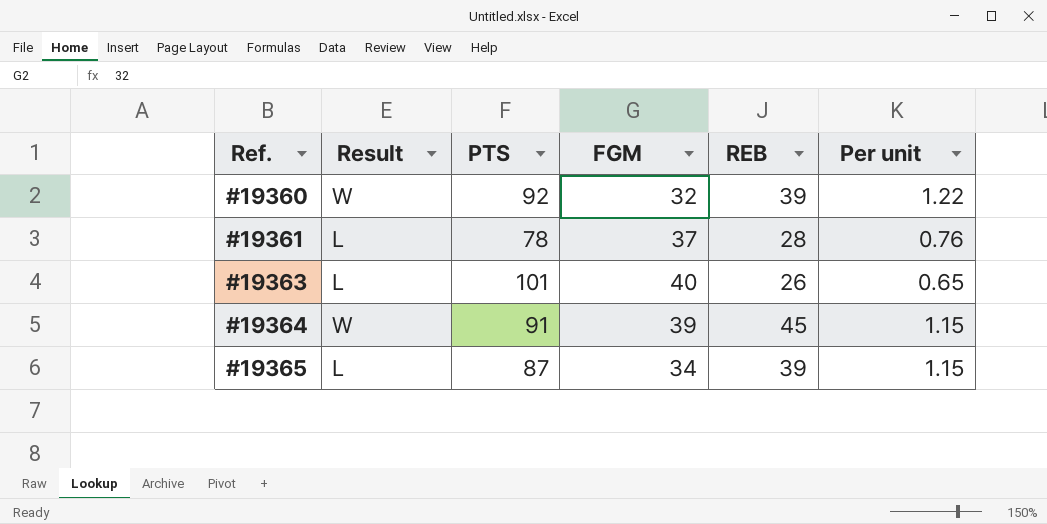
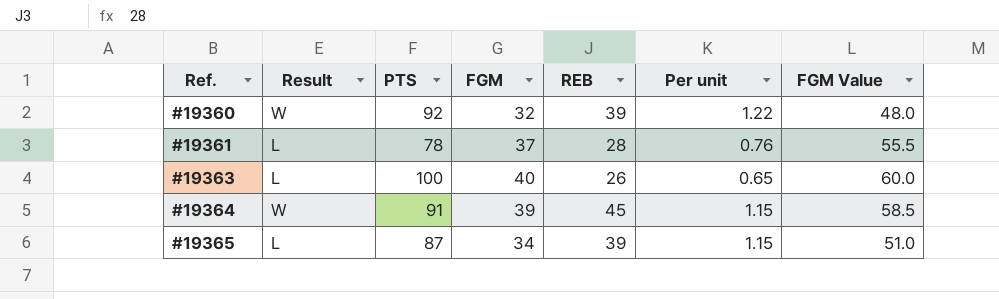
column FGM Value | formula: none -> [FGM] * 1.5
#19363 | PTS: 101 -> 100

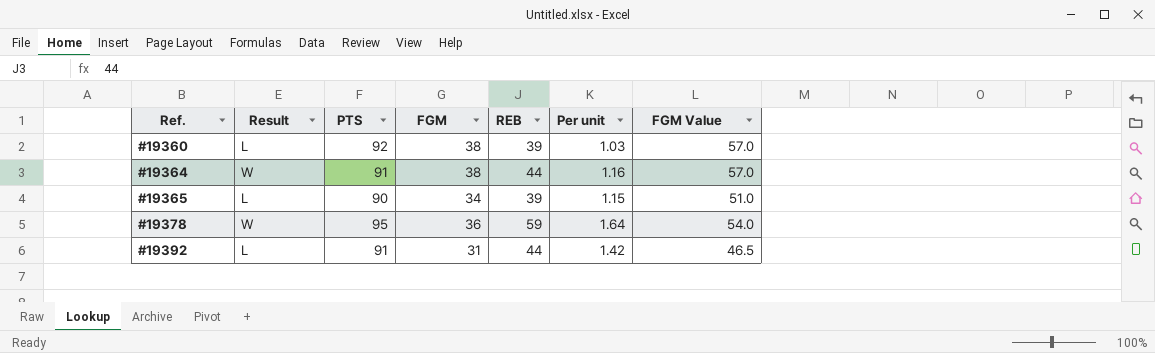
row #19361: L | 78 | 37 | 28 | 0.76 | 55.5 -> none
row #19363: L | 100 | 40 | 26 | 0.65 | 60.0 -> none
#19360 | Result: W -> L
#19360 | FGM: 32 -> 38
#19360 | Per unit: 1.22 -> 1.03
#19360 | FGM Value: 48.0 -> 57.0
#19364 | FGM: 39 -> 38
#19364 | REB: 45 -> 44
#19364 | Per unit: 1.15 -> 1.16
#19364 | FGM Value: 58.5 -> 57.0
#19365 | PTS: 87 -> 90
row #19378: none -> W | 95 | 36 | 59 | 1.64 | 54.0
row #19392: none -> L | 91 | 31 | 44 | 1.42 | 46.5

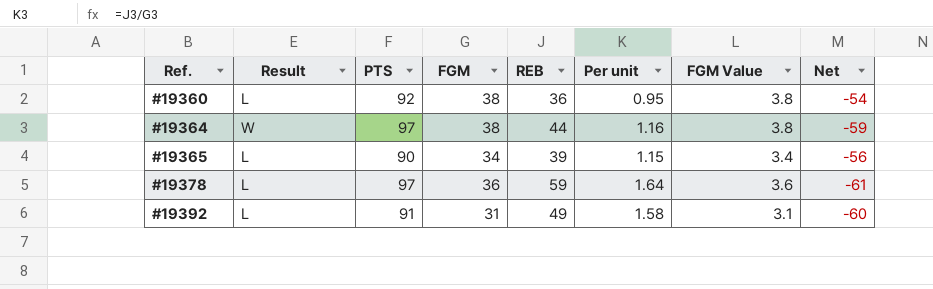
column FGM Value | formula: [FGM] * 1.5 -> [FGM] * 0.1
column Net | formula: none -> [FGM] - [PTS]
#19360 | REB: 39 -> 36
#19360 | Per unit: 1.03 -> 0.95
#19364 | PTS: 91 -> 97
#19378 | Result: W -> L
#19378 | PTS: 95 -> 97
#19392 | REB: 44 -> 49
#19392 | Per unit: 1.42 -> 1.58

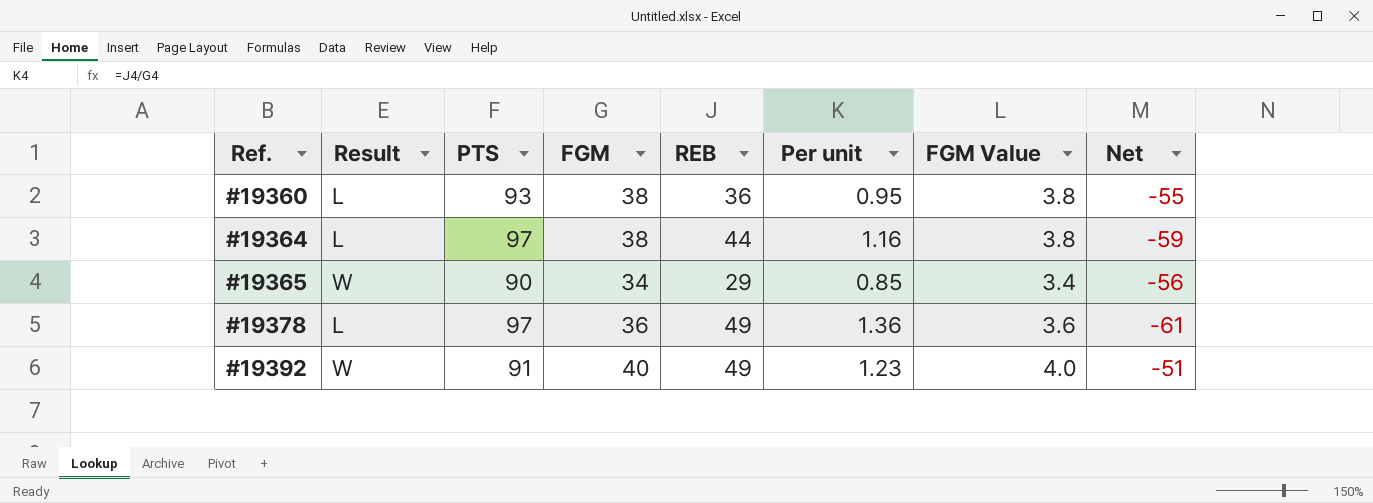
#19360 | PTS: 92 -> 93
#19360 | Net: -54 -> -55
#19364 | Result: W -> L
#19365 | Result: L -> W
#19365 | REB: 39 -> 29
#19365 | Per unit: 1.15 -> 0.85
#19378 | REB: 59 -> 49
#19378 | Per unit: 1.64 -> 1.36
#19392 | Result: L -> W
#19392 | FGM: 31 -> 40
#19392 | Per unit: 1.58 -> 1.23
#19392 | FGM Value: 3.1 -> 4.0
#19392 | Net: -60 -> -51

